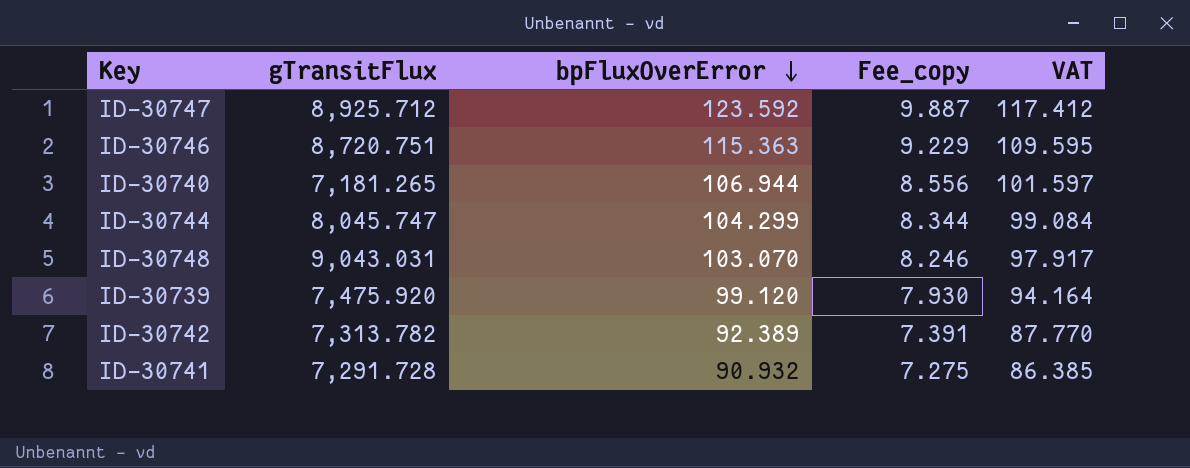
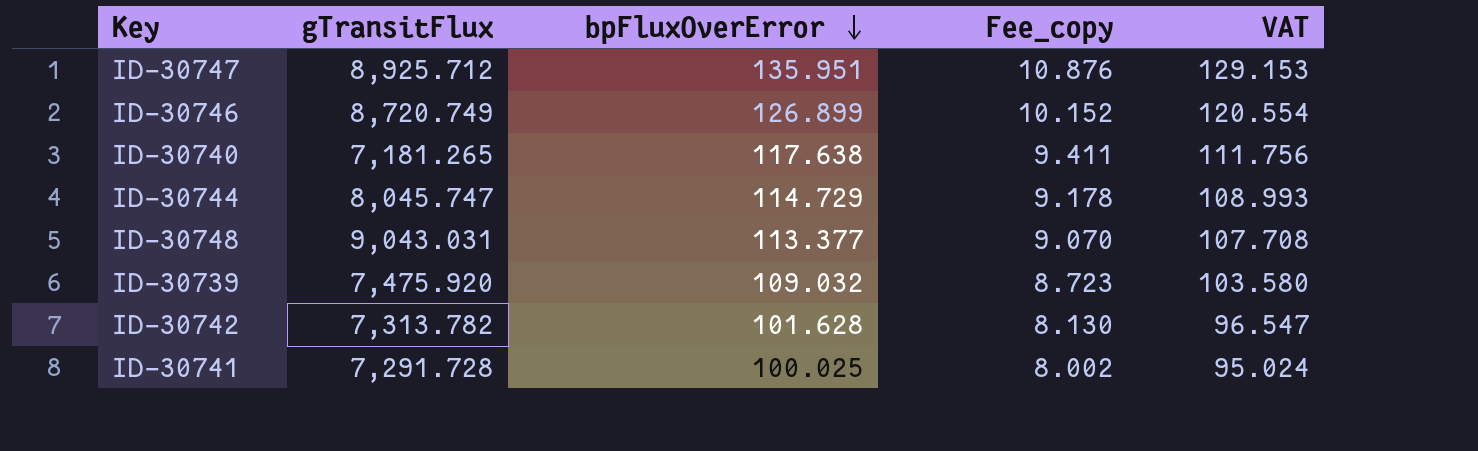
ID-30747 | bpFluxOverError: 123.592 -> 135.951
ID-30747 | Fee_copy: 9.887 -> 10.876
ID-30747 | VAT: 117.412 -> 129.153
ID-30746 | gTransitFlux: 8,720.751 -> 8,720.749
ID-30746 | bpFluxOverError: 115.363 -> 126.899
ID-30746 | Fee_copy: 9.229 -> 10.152
ID-30746 | VAT: 109.595 -> 120.554
ID-30740 | bpFluxOverError: 106.944 -> 117.638
ID-30740 | Fee_copy: 8.556 -> 9.411
ID-30740 | VAT: 101.597 -> 111.756
ID-30744 | bpFluxOverError: 104.299 -> 114.729
ID-30744 | Fee_copy: 8.344 -> 9.178
ID-30744 | VAT: 99.084 -> 108.993
ID-30748 | bpFluxOverError: 103.070 -> 113.377
ID-30748 | Fee_copy: 8.246 -> 9.070
ID-30748 | VAT: 97.917 -> 107.708
ID-30739 | bpFluxOverError: 99.120 -> 109.032
ID-30739 | Fee_copy: 7.930 -> 8.723
ID-30739 | VAT: 94.164 -> 103.580
ID-30742 | bpFluxOverError: 92.389 -> 101.628
ID-30742 | Fee_copy: 7.391 -> 8.130
ID-30742 | VAT: 87.770 -> 96.547
ID-30741 | bpFluxOverError: 90.932 -> 100.025
ID-30741 | Fee_copy: 7.275 -> 8.002
ID-30741 | VAT: 86.385 -> 95.024

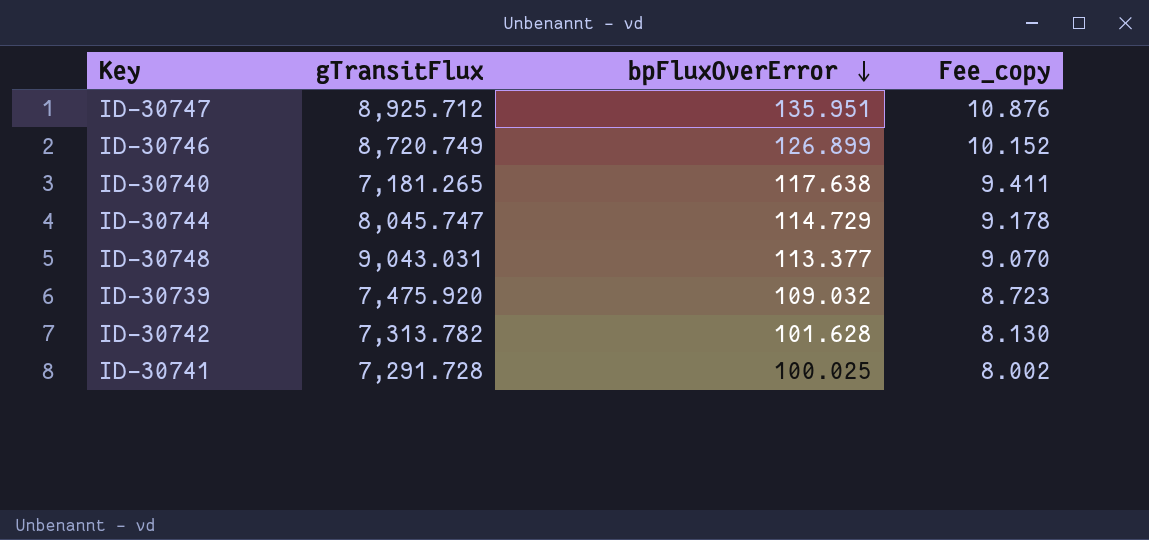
column VAT | formula: [bpFluxOverError] * 0.95 -> none

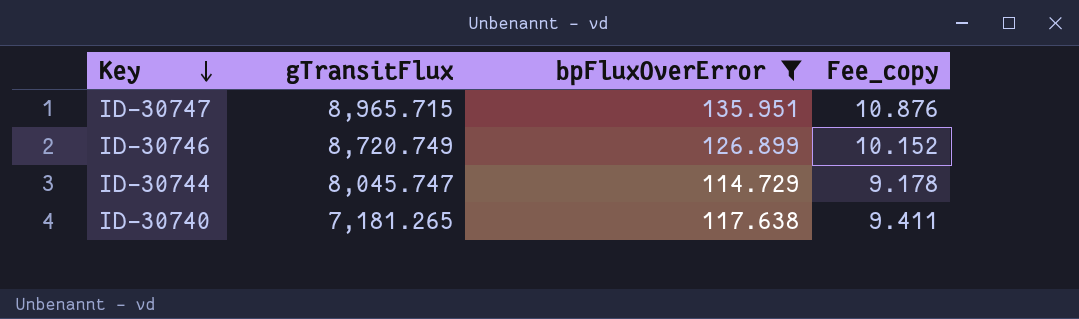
filter: none -> bpFluxOverError >= 114.729
row order: bpFluxOverError descending -> Key descending
ID-30747 | gTransitFlux: 8,925.712 -> 8,965.715

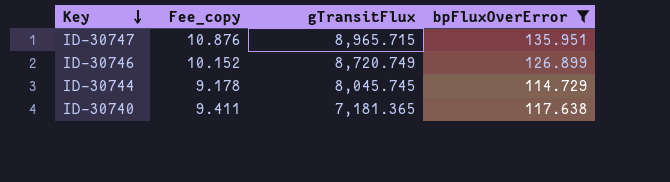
column Fee_copy | position: 4 -> 2
ID-30744 | gTransitFlux: 8,045.747 -> 8,045.745
ID-30740 | gTransitFlux: 7,181.265 -> 7,181.365

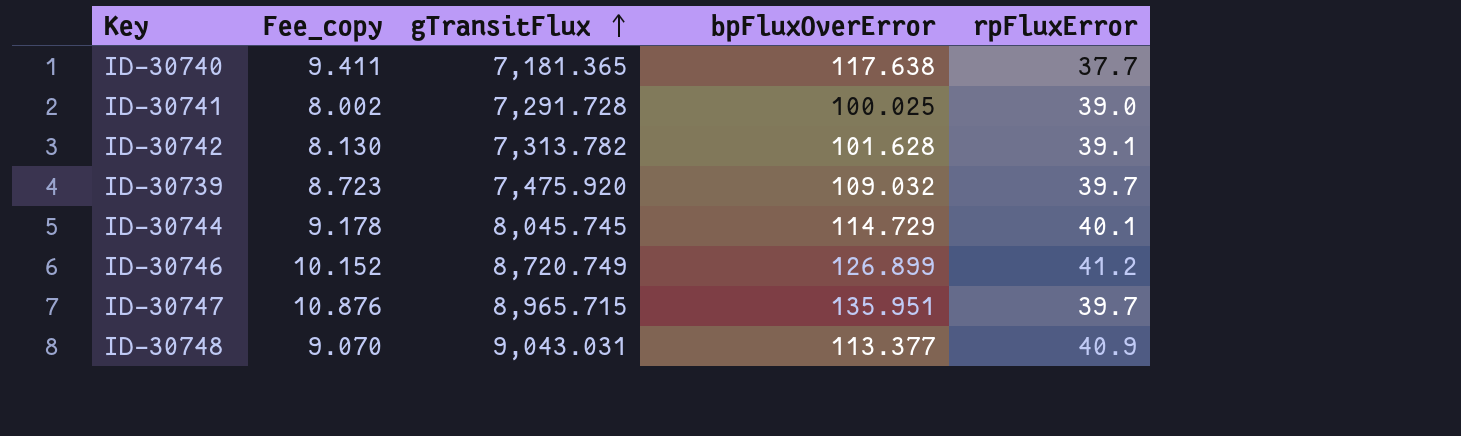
filter: bpFluxOverError >= 114.729 -> none
row order: Key descending -> gTransitFlux ascending
column rpFluxError | position: none -> 5

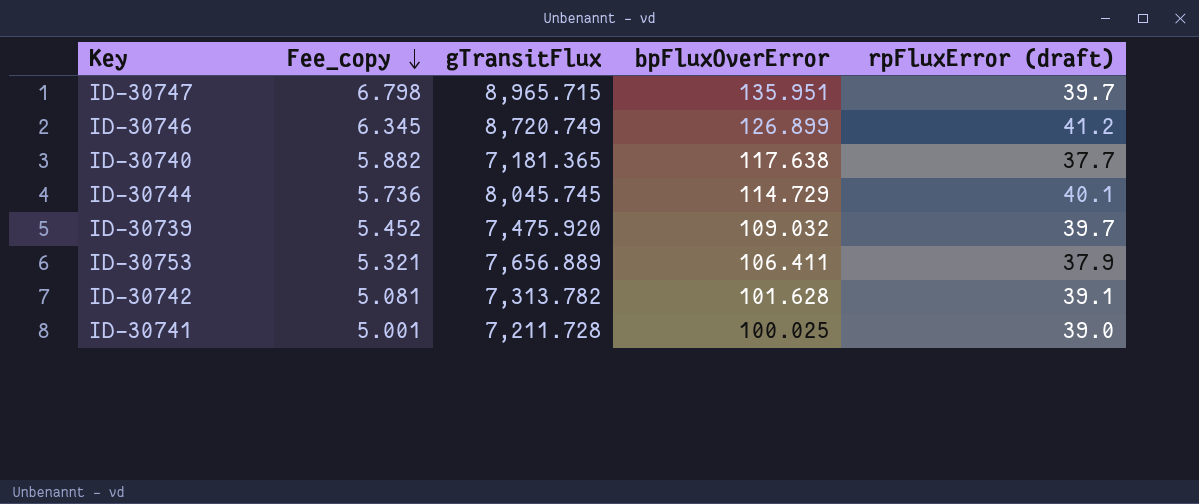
row order: gTransitFlux ascending -> Fee_copy descending
column Fee_copy | formula: [bpFluxOverError] * 0.08 -> [bpFluxOverError] * 0.05
column name: rpFluxError -> rpFluxError (draft)
row ID-30748: 9.070 | 9,043.031 | 113.377 | 40.9 -> none
row ID-30753: none -> 5.321 | 7,656.889 | 106.411 | 37.9
ID-30741 | gTransitFlux: 7,291.728 -> 7,211.728

